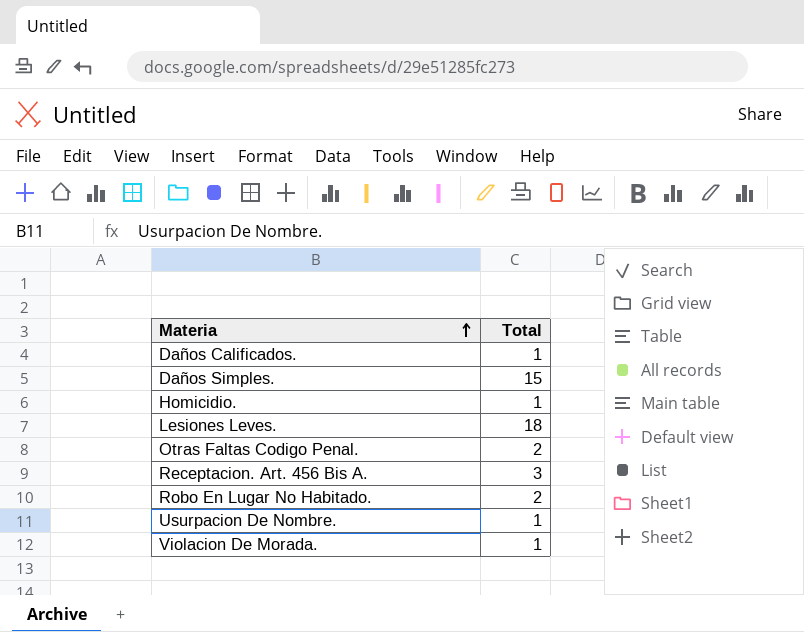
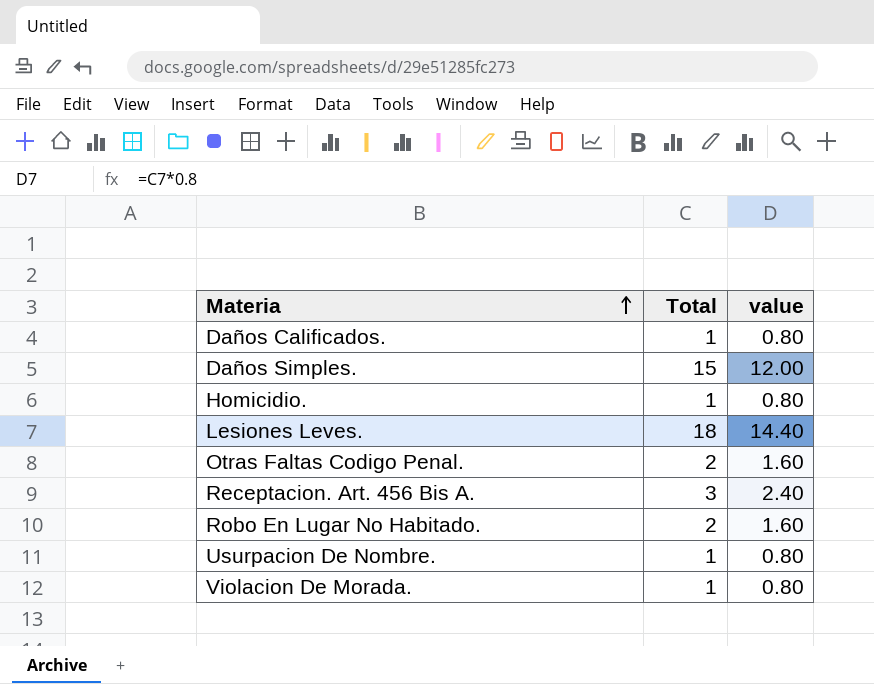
column value | formula: none -> [Total] * 0.8

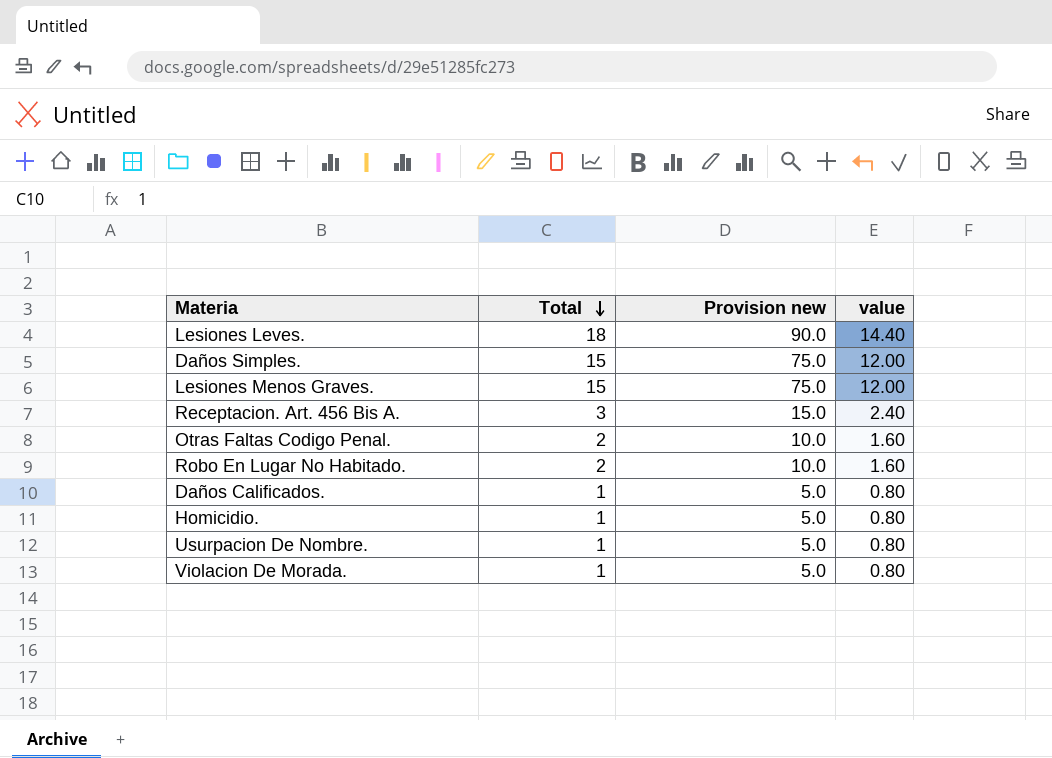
row order: Materia ascending -> Total descending
column Provision new | formula: none -> [Total] * 5
row Lesiones Menos Graves.: none -> 15 | 75.0 | 12.00

